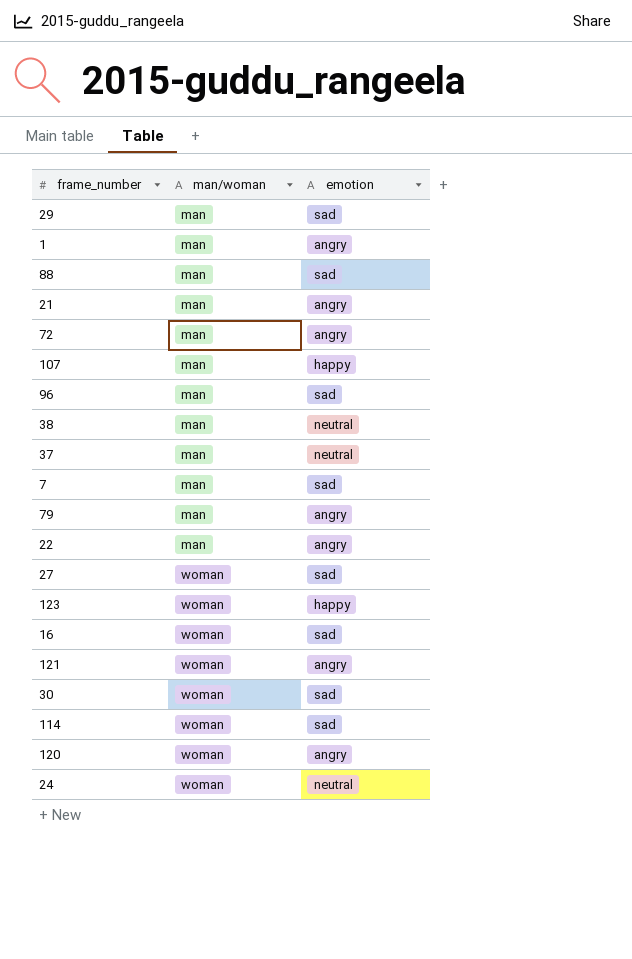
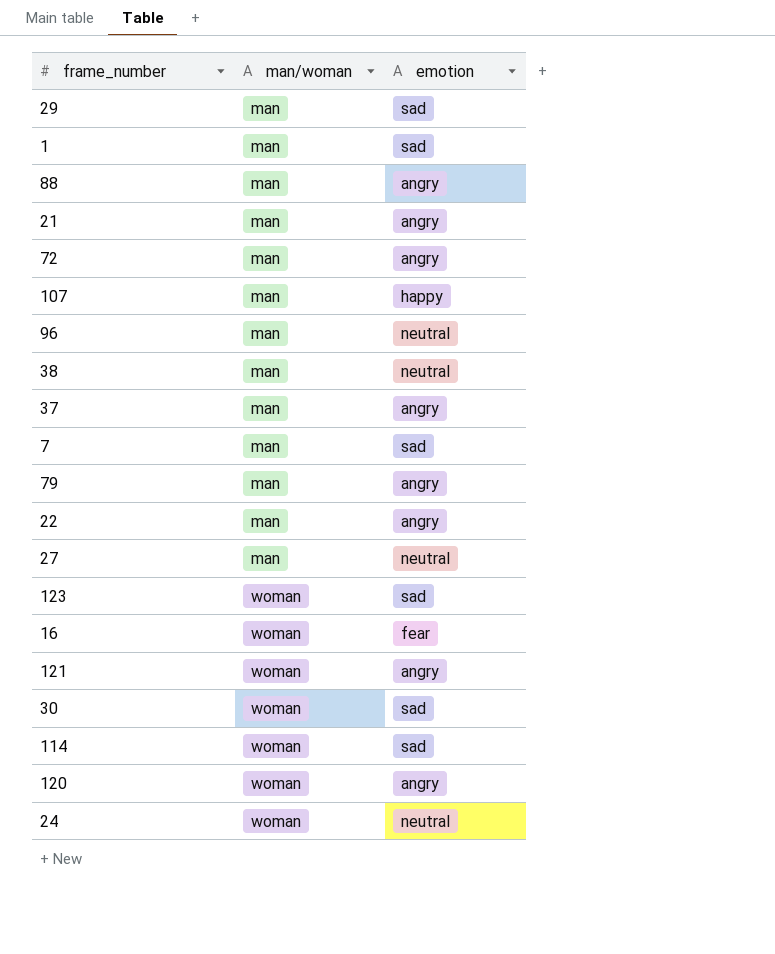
1 | emotion: angry -> sad
88 | emotion: sad -> angry
96 | emotion: sad -> neutral
37 | emotion: neutral -> angry
27 | man/woman: woman -> man
27 | emotion: sad -> neutral
123 | emotion: happy -> sad
16 | emotion: sad -> fear

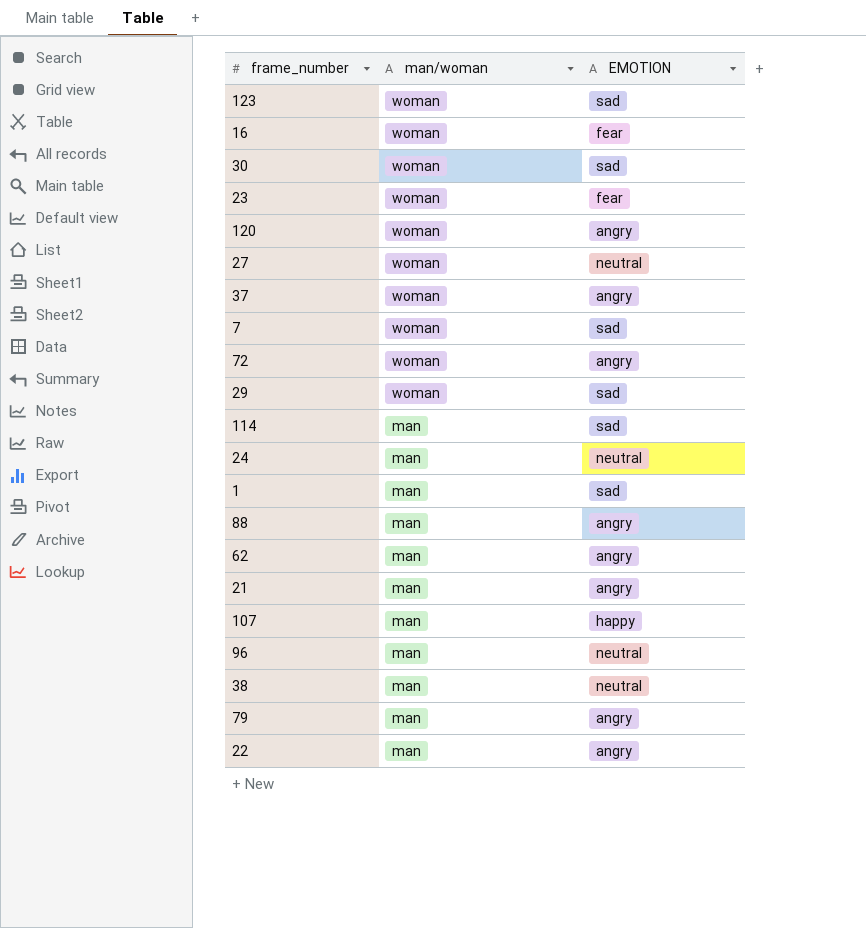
row order: man/woman ascending -> man/woman descending
column name: emotion -> EMOTION
row 121: woman | angry -> none
row 23: none -> woman | fear
27 | man/woman: man -> woman
37 | man/woman: man -> woman
7 | man/woman: man -> woman
72 | man/woman: man -> woman
29 | man/woman: man -> woman
114 | man/woman: woman -> man
24 | man/woman: woman -> man
row 62: none -> man | angry

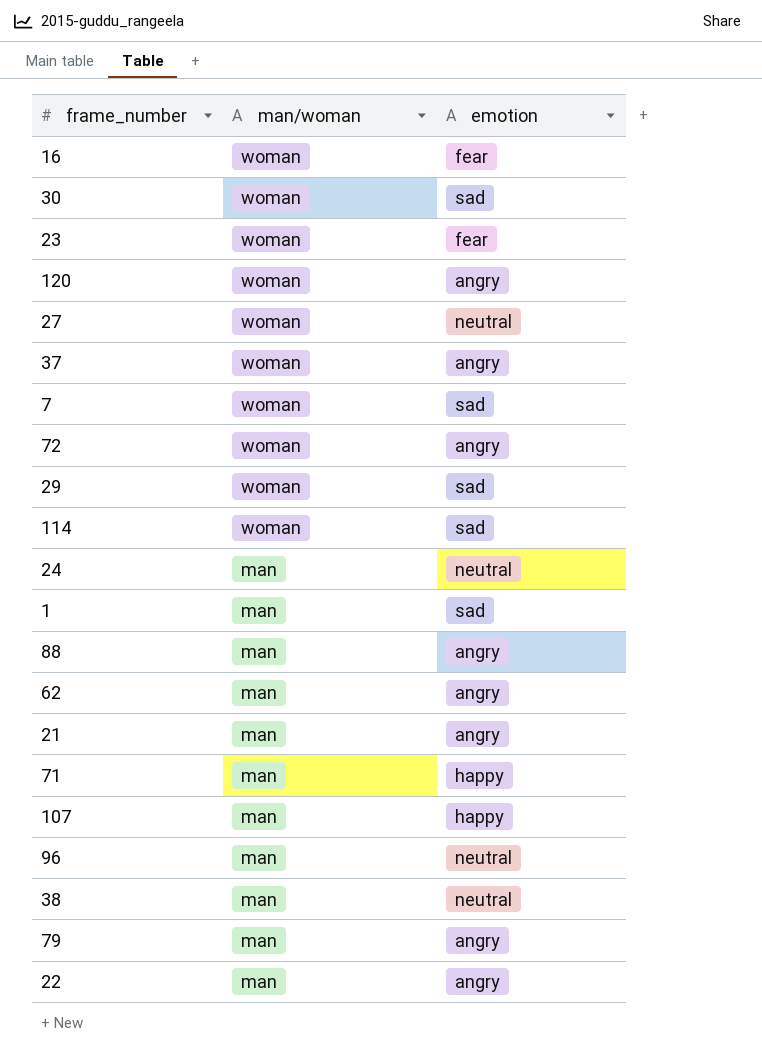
column name: EMOTION -> emotion
row 123: woman | sad -> none
114 | man/woman: man -> woman
row 71: none -> man | happy

